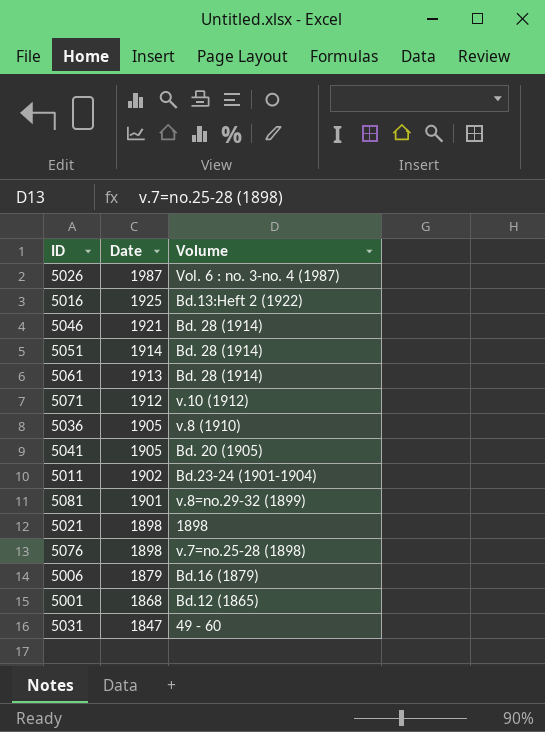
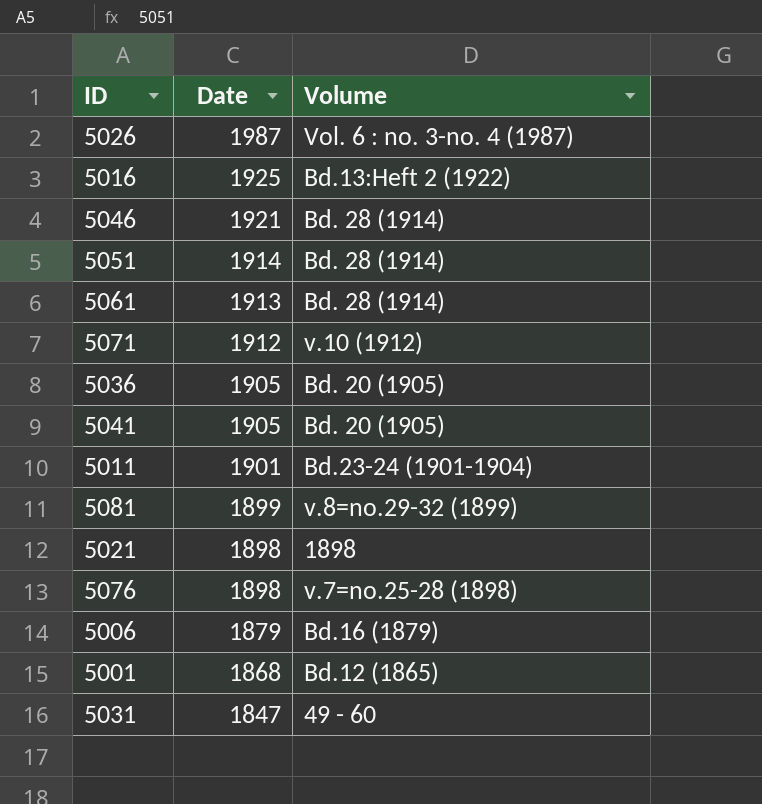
5036 | Volume: v.8 (1910) -> Bd. 20 (1905)
5011 | Date: 1902 -> 1901
5081 | Date: 1901 -> 1899

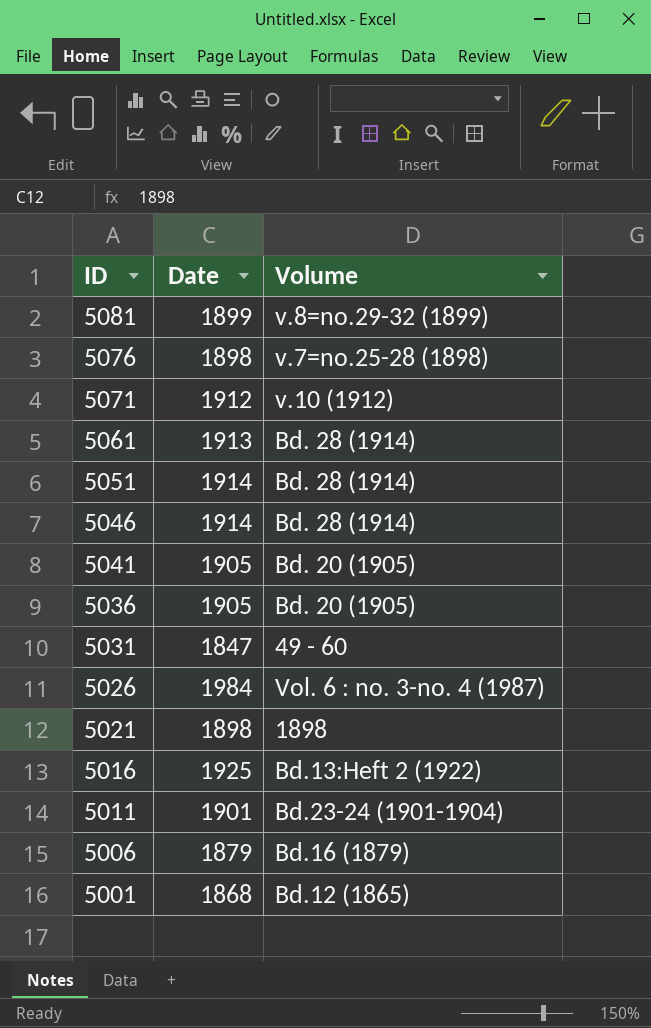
row order: Date descending -> ID descending
5046 | Date: 1921 -> 1914
5026 | Date: 1987 -> 1984

